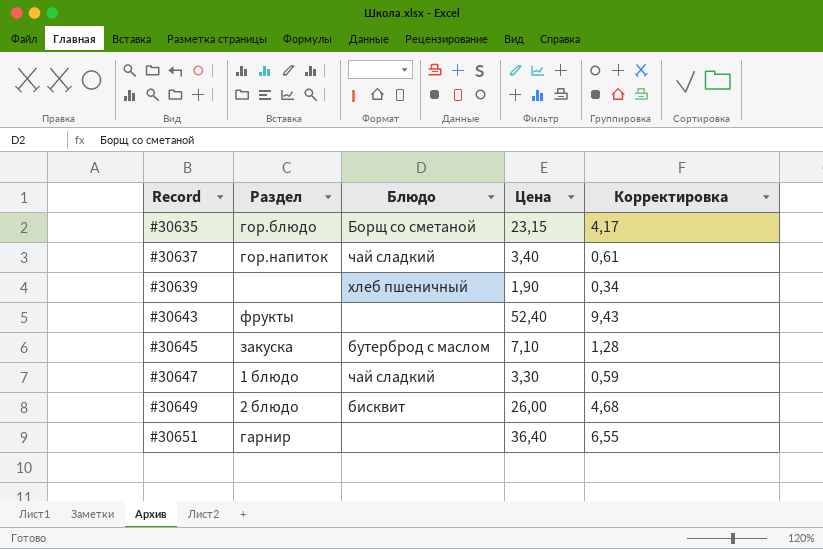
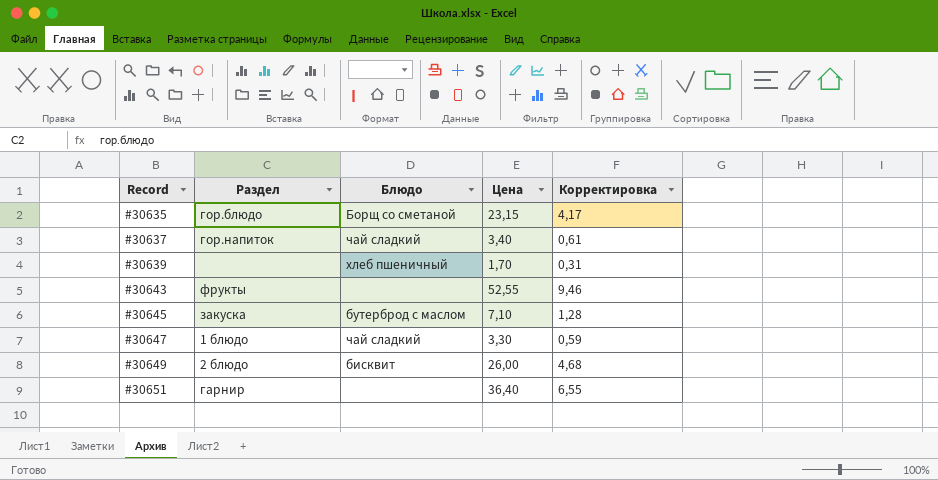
#30639 | Цена: 1,90 -> 1,70
#30639 | Корректировка: 0,34 -> 0,31
#30643 | Цена: 52,40 -> 52,55
#30643 | Корректировка: 9,43 -> 9,46

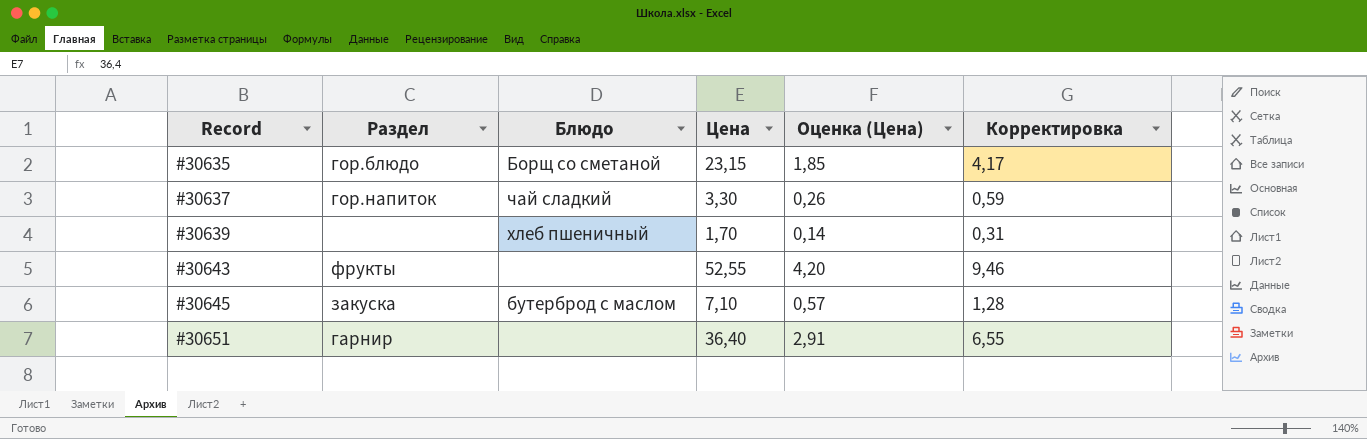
column Оценка (Цена) | formula: none -> [Цена] * 0,08
row #30647: 1 блюдо | чай сладкий | 3,30 | 0,59 -> none
row #30649: 2 блюдо | бисквит | 26,00 | 4,68 -> none
#30637 | Цена: 3,40 -> 3,30
#30637 | Корректировка: 0,61 -> 0,59

